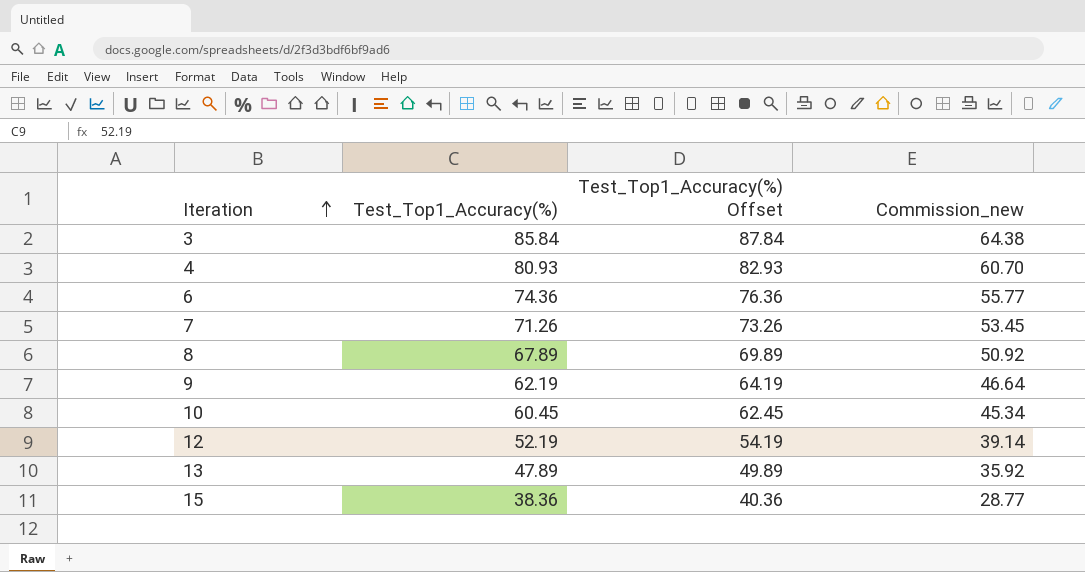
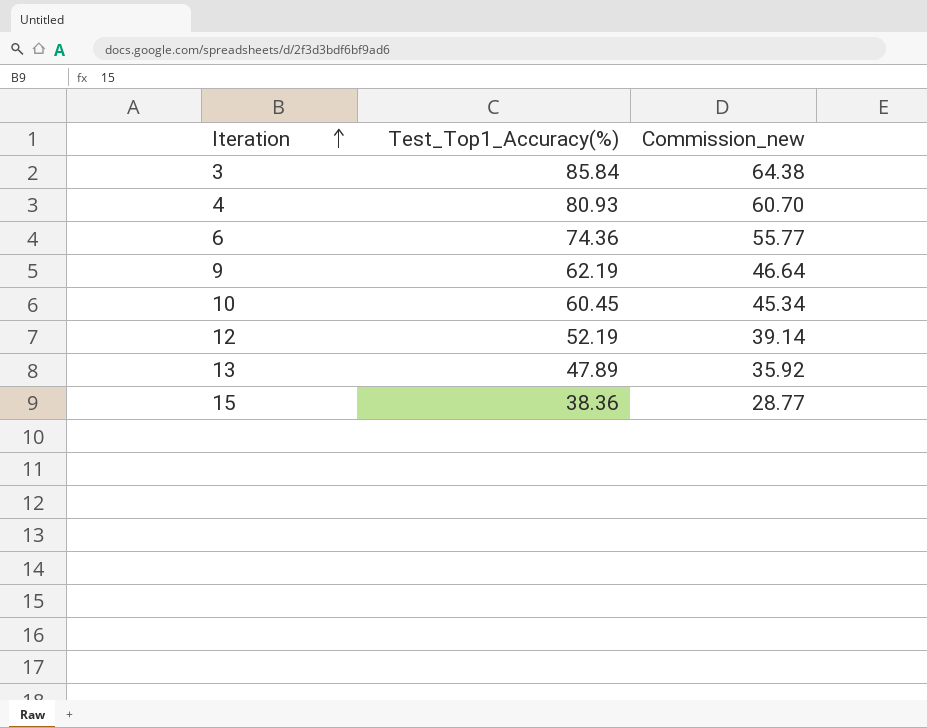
column Test_Top1_Accuracy(%) Offset | formula: [Test_Top1_Accuracy(%)] + 2 -> none
row 7: 71.26 | 73.26 | 53.45 -> none
row 8: 67.89 | 69.89 | 50.92 -> none

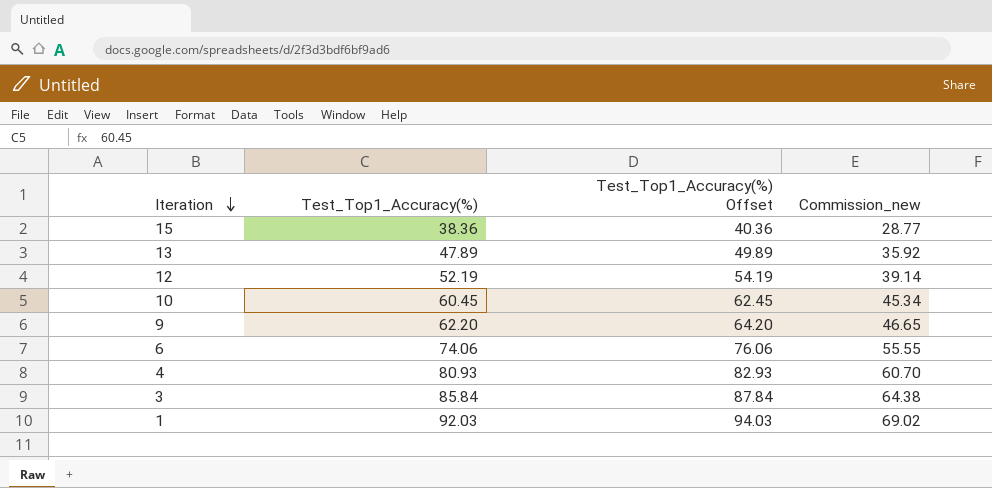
row order: Iteration ascending -> Iteration descending
column Test_Top1_Accuracy(%) Offset | formula: none -> [Test_Top1_Accuracy(%)] + 2
9 | Test_Top1_Accuracy(%): 62.19 -> 62.20
9 | Commission_new: 46.64 -> 46.65
6 | Test_Top1_Accuracy(%): 74.36 -> 74.06
6 | Commission_new: 55.77 -> 55.55
row 1: none -> 92.03 | 94.03 | 69.02

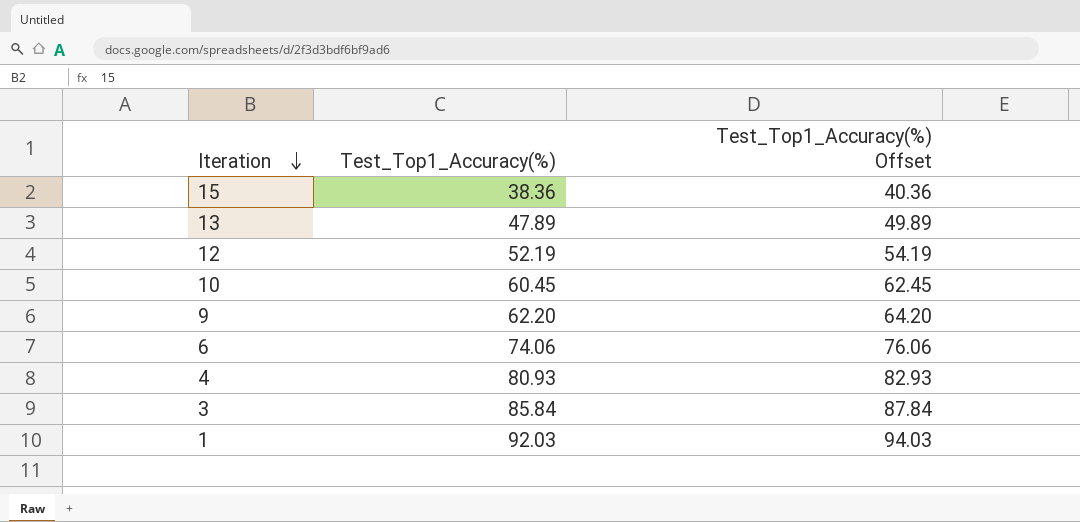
column Commission_new | formula: [Test_Top1_Accuracy(%)] * 0.75 -> none

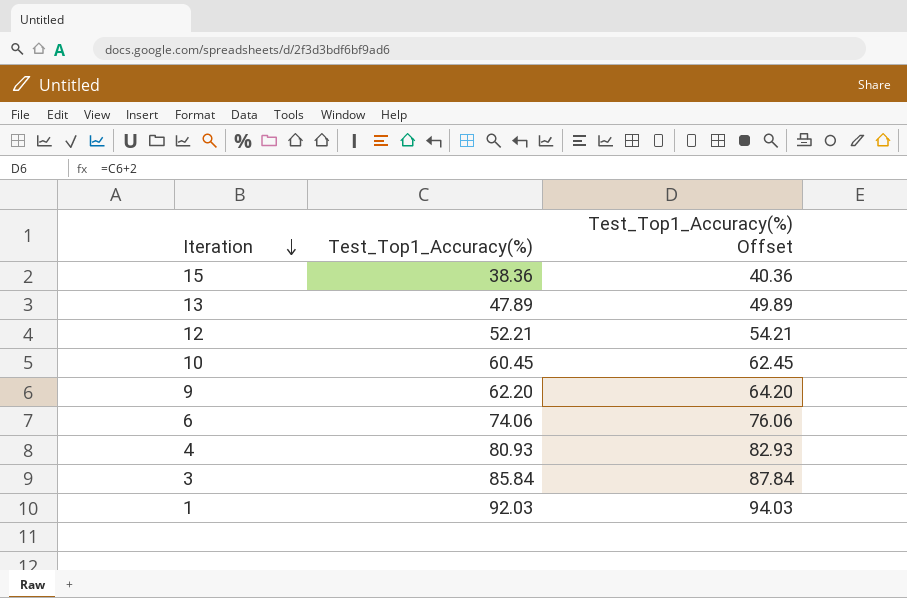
12 | Test_Top1_Accuracy(%): 52.19 -> 52.21
12 | Test_Top1_Accuracy(%) Offset: 54.19 -> 54.21

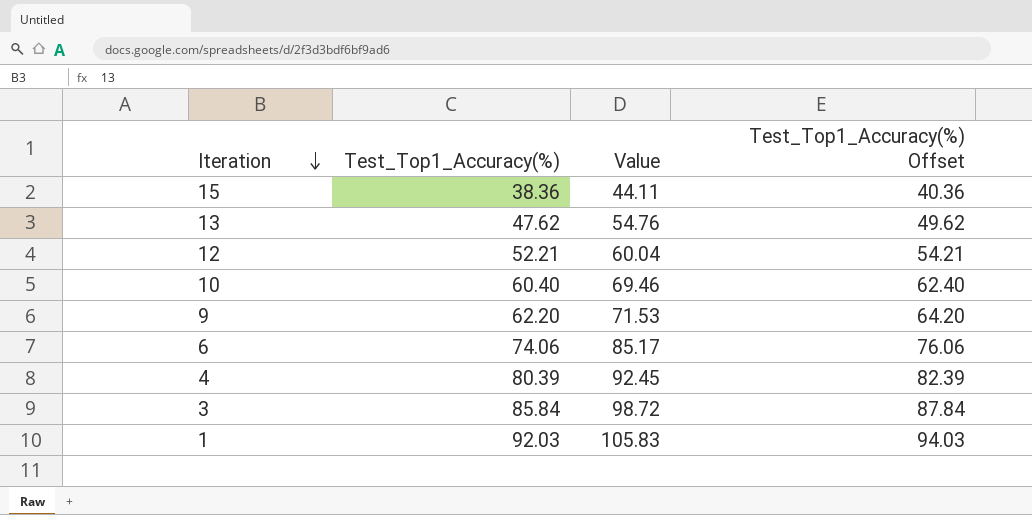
column Value | formula: none -> [Test_Top1_Accuracy(%)] * 1.15
13 | Test_Top1_Accuracy(%): 47.89 -> 47.62
13 | Test_Top1_Accuracy(%) Offset: 49.89 -> 49.62
10 | Test_Top1_Accuracy(%): 60.45 -> 60.40
10 | Test_Top1_Accuracy(%) Offset: 62.45 -> 62.40
4 | Test_Top1_Accuracy(%): 80.93 -> 80.39
4 | Test_Top1_Accuracy(%) Offset: 82.93 -> 82.39

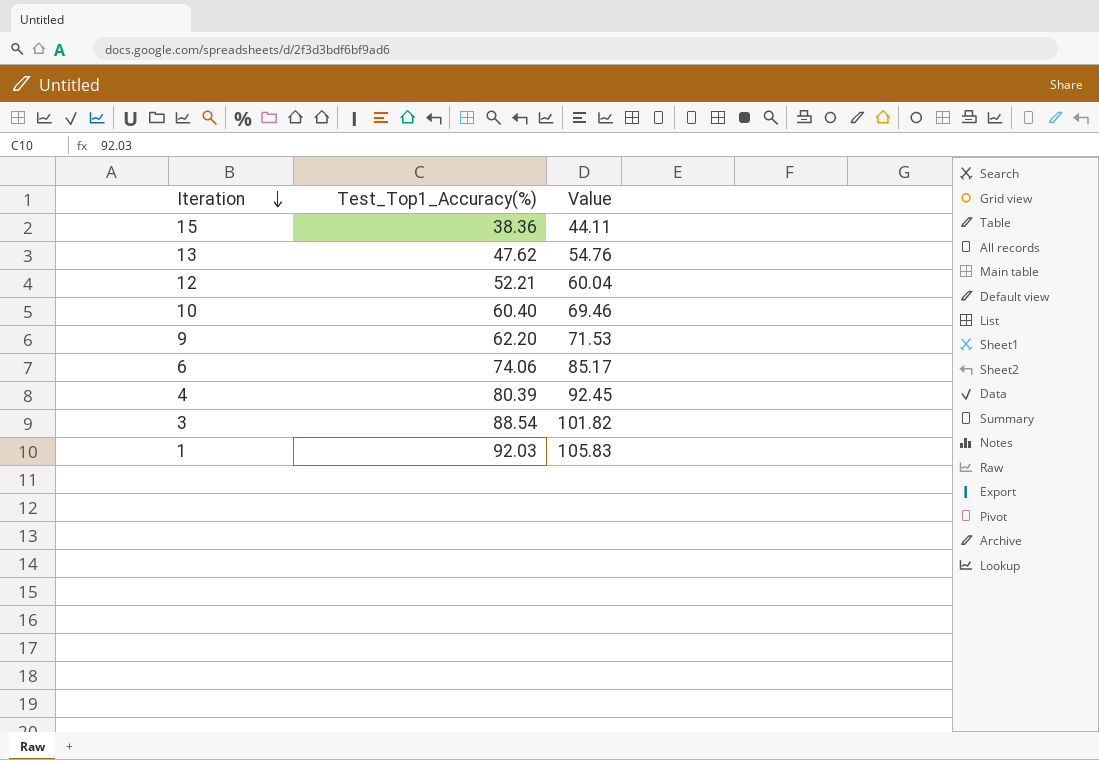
column Test_Top1_Accuracy(%) Offset | formula: [Test_Top1_Accuracy(%)] + 2 -> none
3 | Test_Top1_Accuracy(%): 85.84 -> 88.54
3 | Value: 98.72 -> 101.82

